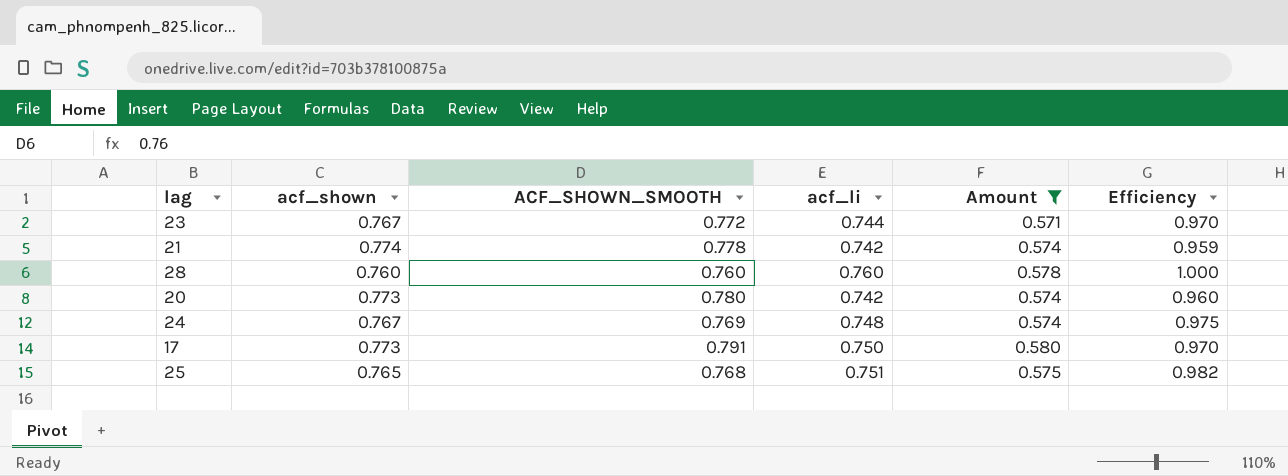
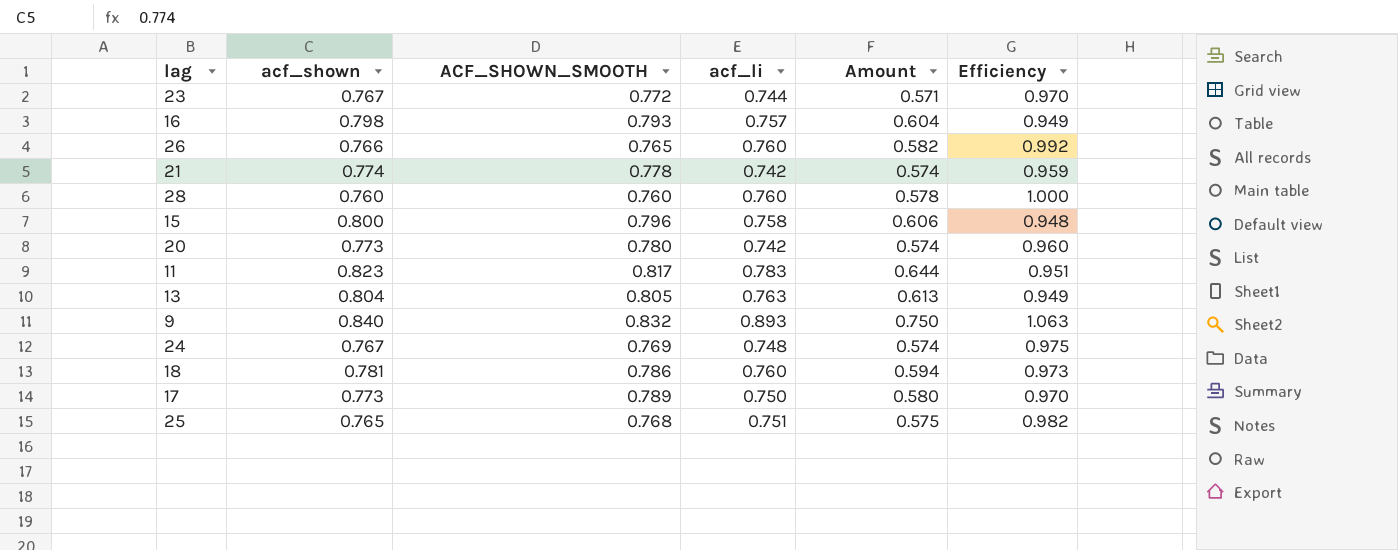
filter: Amount <= 0.580 -> none
17 | ACF_SHOWN_SMOOTH: 0.791 -> 0.789

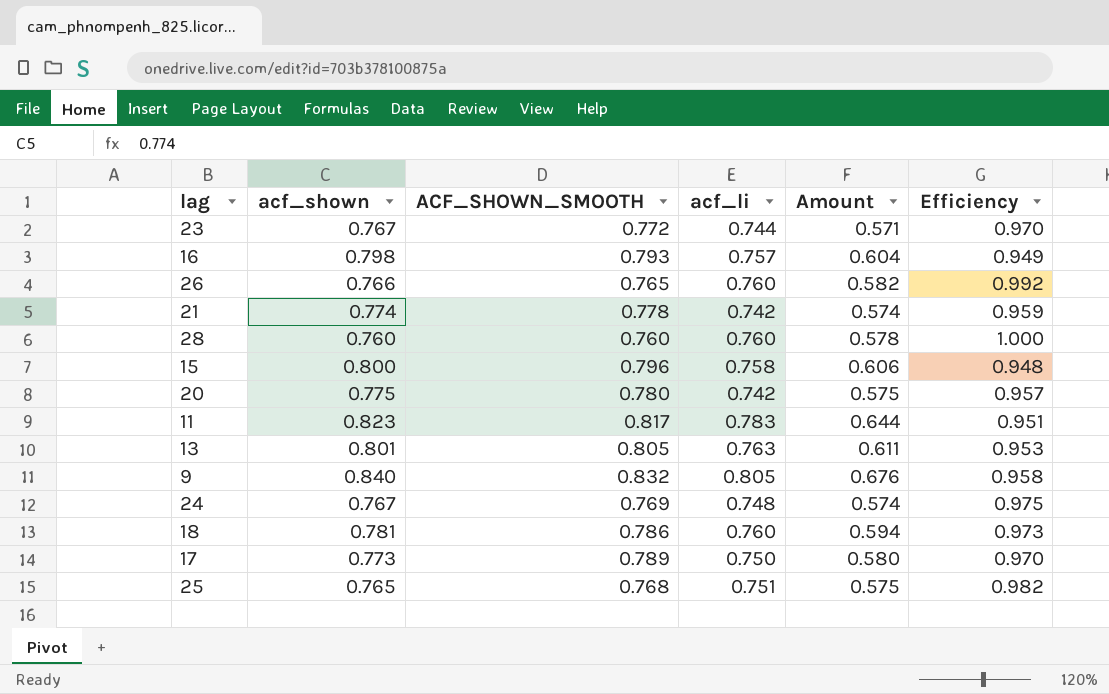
20 | acf_shown: 0.773 -> 0.775
20 | Amount: 0.574 -> 0.575
20 | Efficiency: 0.960 -> 0.957
13 | acf_shown: 0.804 -> 0.801
13 | Amount: 0.613 -> 0.611
13 | Efficiency: 0.949 -> 0.953
9 | acf_li: 0.893 -> 0.805
9 | Amount: 0.750 -> 0.676
9 | Efficiency: 1.063 -> 0.958

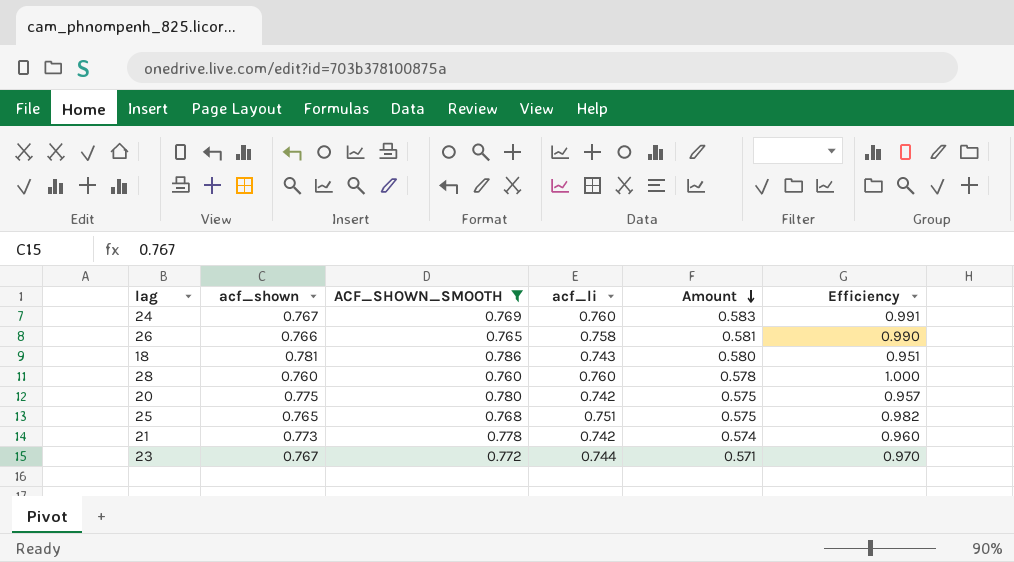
filter: none -> ACF_SHOWN_SMOOTH <= 0.786
row order: none -> Amount descending
24 | acf_li: 0.748 -> 0.760
24 | Amount: 0.574 -> 0.583
24 | Efficiency: 0.975 -> 0.991
26 | acf_li: 0.760 -> 0.758
26 | Amount: 0.582 -> 0.581
26 | Efficiency: 0.992 -> 0.990
18 | acf_li: 0.760 -> 0.743
18 | Amount: 0.594 -> 0.580
18 | Efficiency: 0.973 -> 0.951
21 | acf_shown: 0.774 -> 0.773
21 | Efficiency: 0.959 -> 0.960

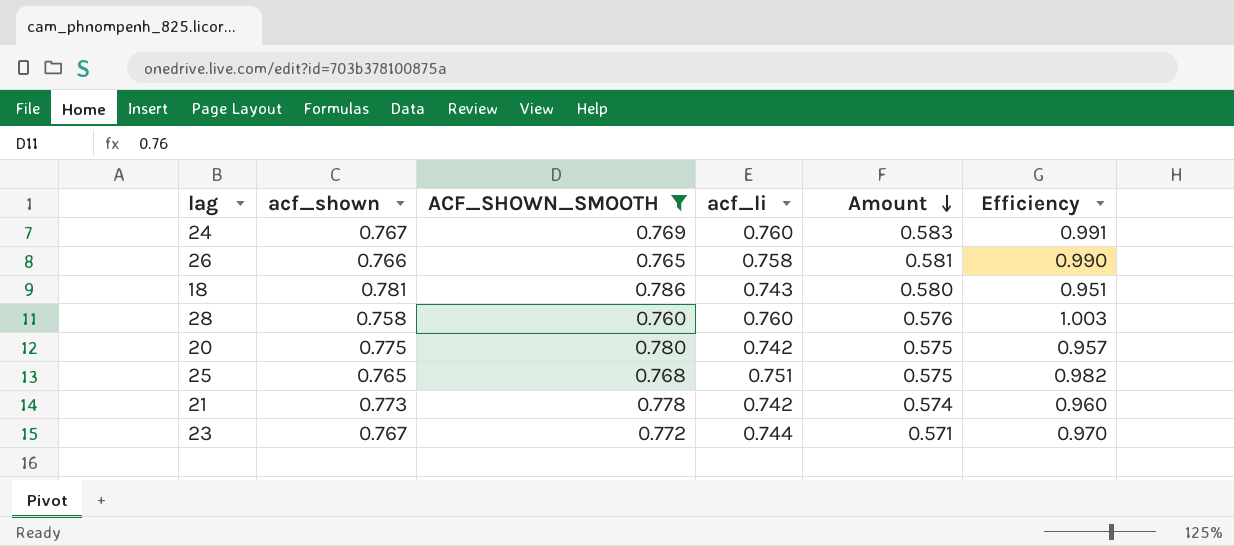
28 | acf_shown: 0.760 -> 0.758
28 | Amount: 0.578 -> 0.576
28 | Efficiency: 1.000 -> 1.003

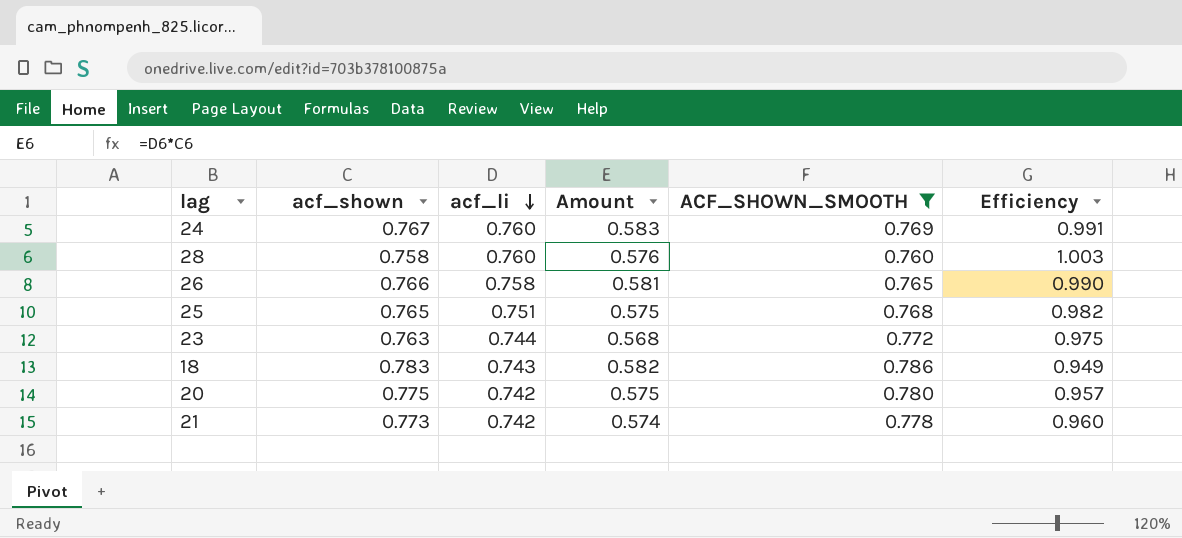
row order: Amount descending -> acf_li descending
column ACF_SHOWN_SMOOTH | position: 3 -> 5
23 | acf_shown: 0.767 -> 0.763
23 | Amount: 0.571 -> 0.568
23 | Efficiency: 0.970 -> 0.975
18 | acf_shown: 0.781 -> 0.783
18 | Amount: 0.580 -> 0.582
18 | Efficiency: 0.951 -> 0.949

